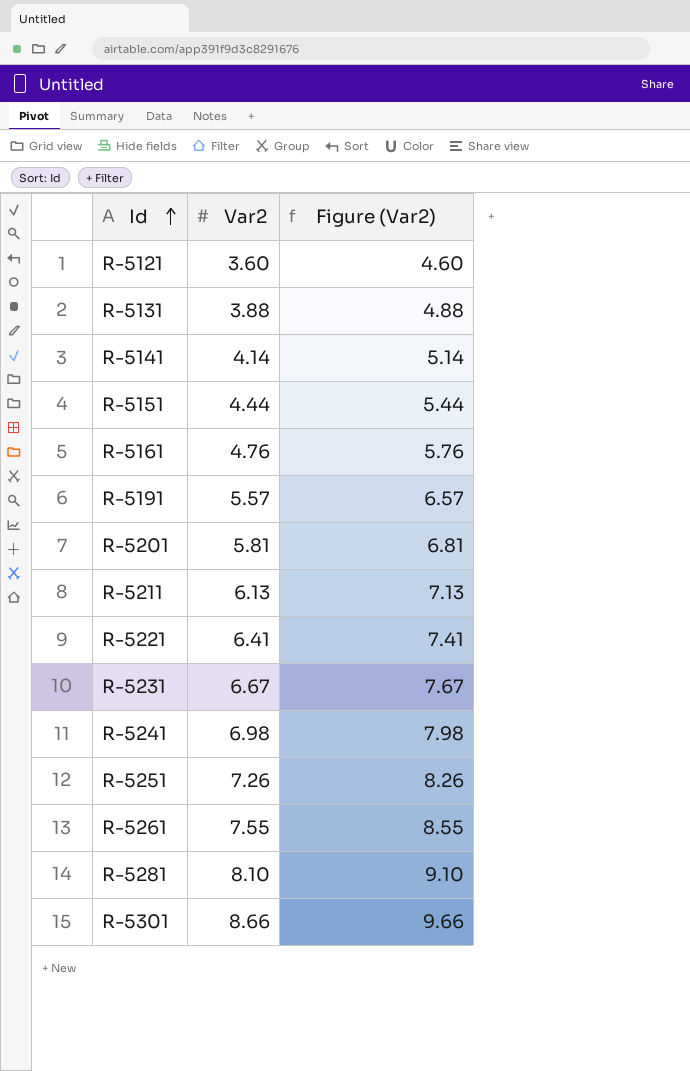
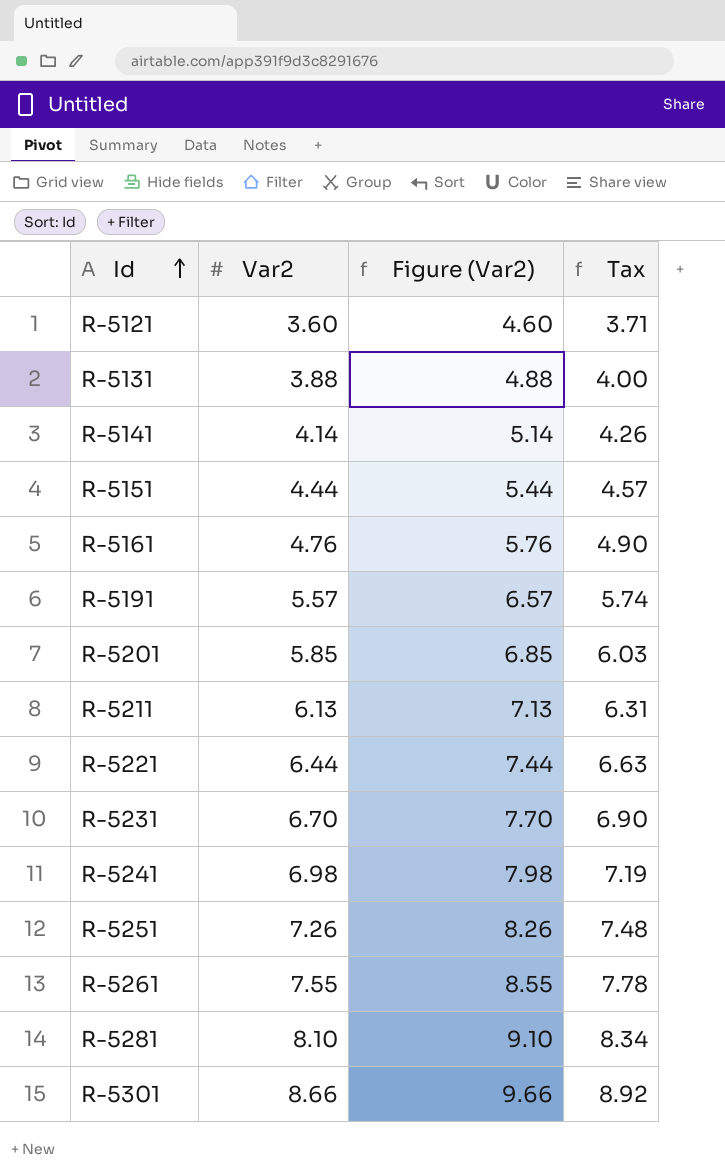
column Tax | formula: none -> [Var2] * 1.03
R-5201 | Var2: 5.81 -> 5.85
R-5201 | Figure (Var2): 6.81 -> 6.85
R-5221 | Var2: 6.41 -> 6.44
R-5221 | Figure (Var2): 7.41 -> 7.44
R-5231 | Var2: 6.67 -> 6.70
R-5231 | Figure (Var2): 7.67 -> 7.70

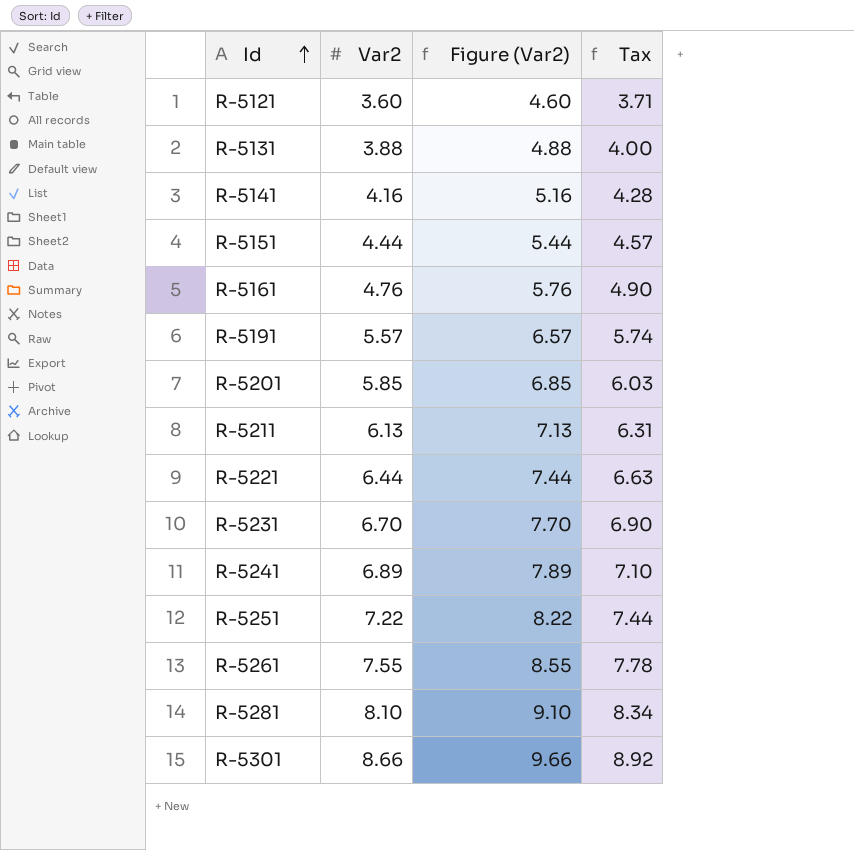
R-5141 | Var2: 4.14 -> 4.16
R-5141 | Figure (Var2): 5.14 -> 5.16
R-5141 | Tax: 4.26 -> 4.28
R-5241 | Var2: 6.98 -> 6.89
R-5241 | Figure (Var2): 7.98 -> 7.89
R-5241 | Tax: 7.19 -> 7.10
R-5251 | Var2: 7.26 -> 7.22
R-5251 | Figure (Var2): 8.26 -> 8.22
R-5251 | Tax: 7.48 -> 7.44

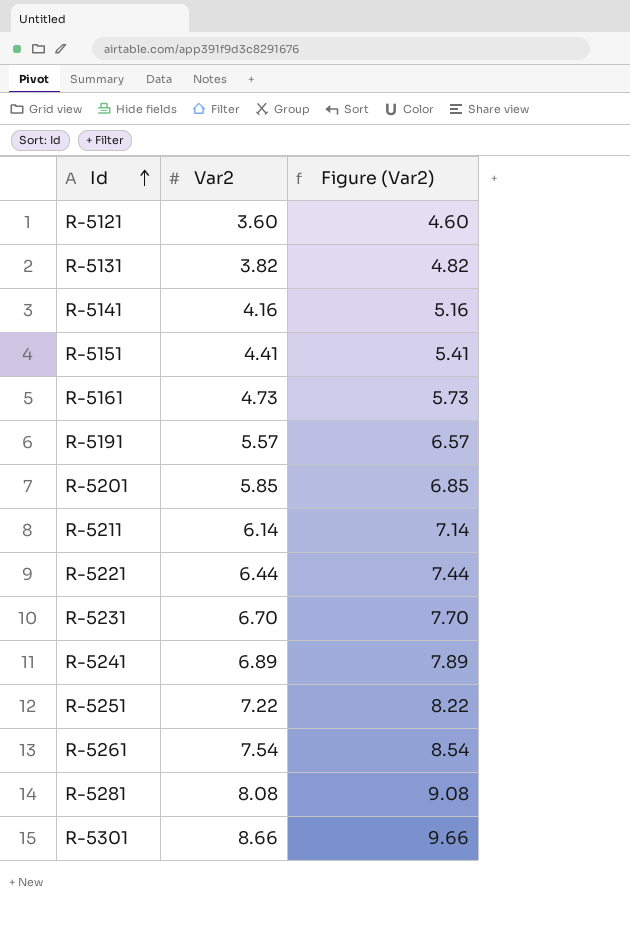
column Tax | formula: [Var2] * 1.03 -> none
R-5131 | Var2: 3.88 -> 3.82
R-5131 | Figure (Var2): 4.88 -> 4.82
R-5151 | Var2: 4.44 -> 4.41
R-5151 | Figure (Var2): 5.44 -> 5.41
R-5161 | Var2: 4.76 -> 4.73
R-5161 | Figure (Var2): 5.76 -> 5.73
R-5211 | Var2: 6.13 -> 6.14
R-5211 | Figure (Var2): 7.13 -> 7.14
R-5261 | Var2: 7.55 -> 7.54
R-5261 | Figure (Var2): 8.55 -> 8.54
R-5281 | Var2: 8.10 -> 8.08
R-5281 | Figure (Var2): 9.10 -> 9.08

